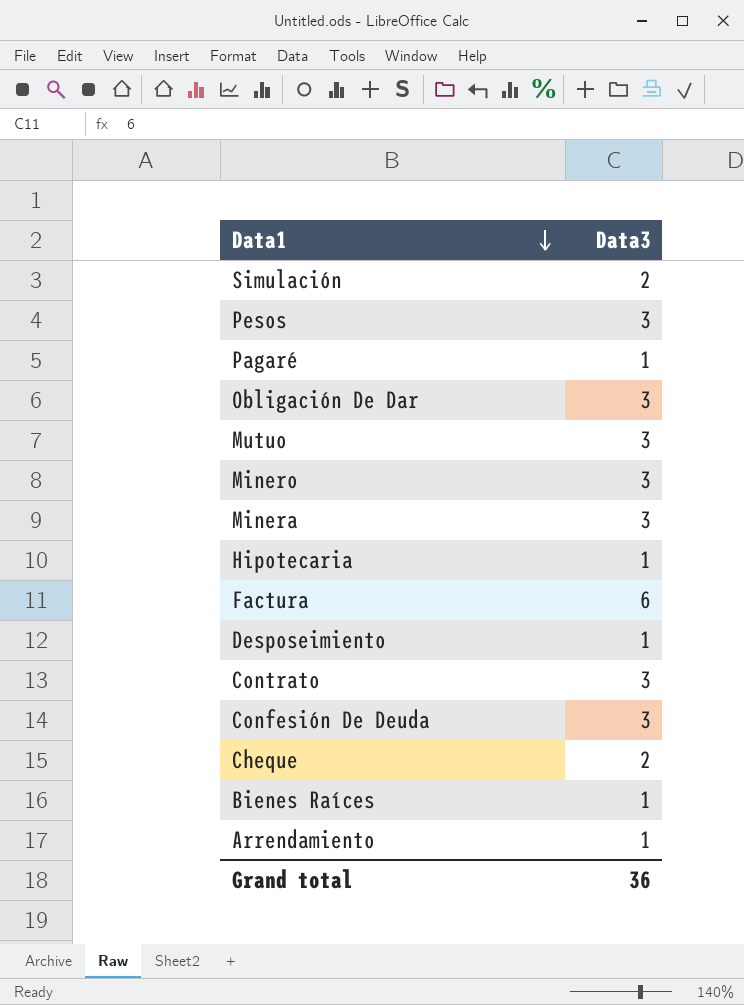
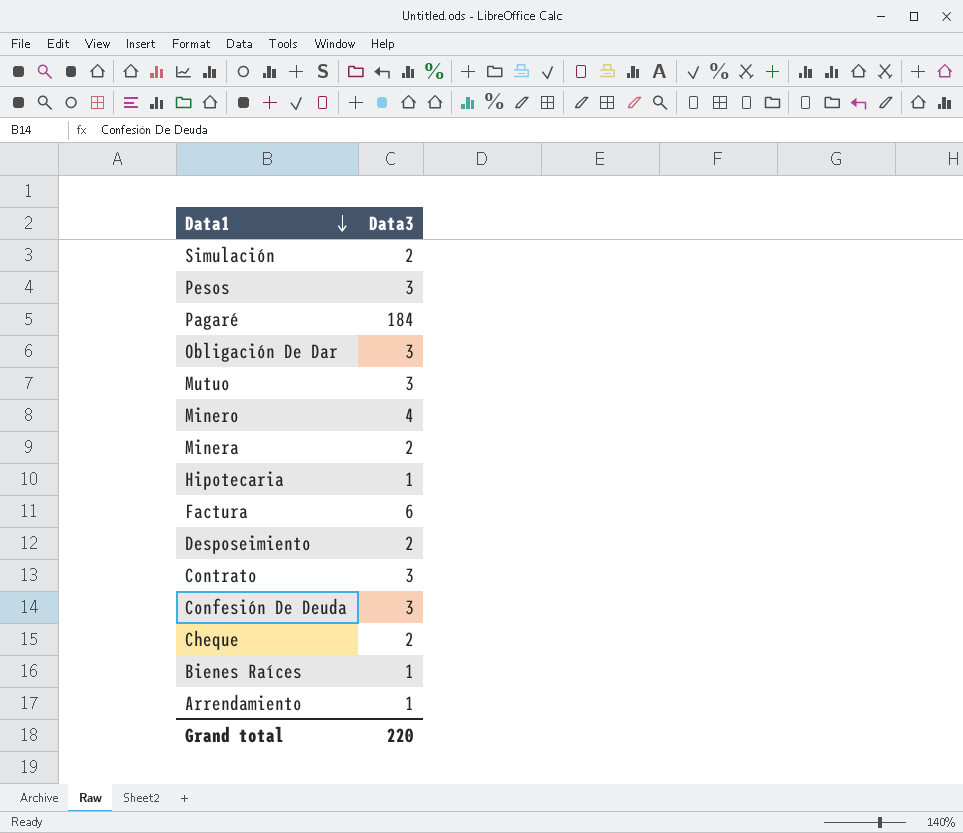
Pagaré | Data3: 1 -> 184
Minero | Data3: 3 -> 4
Minera | Data3: 3 -> 2
Desposeimiento | Data3: 1 -> 2
Grand total | Data3: 36 -> 220

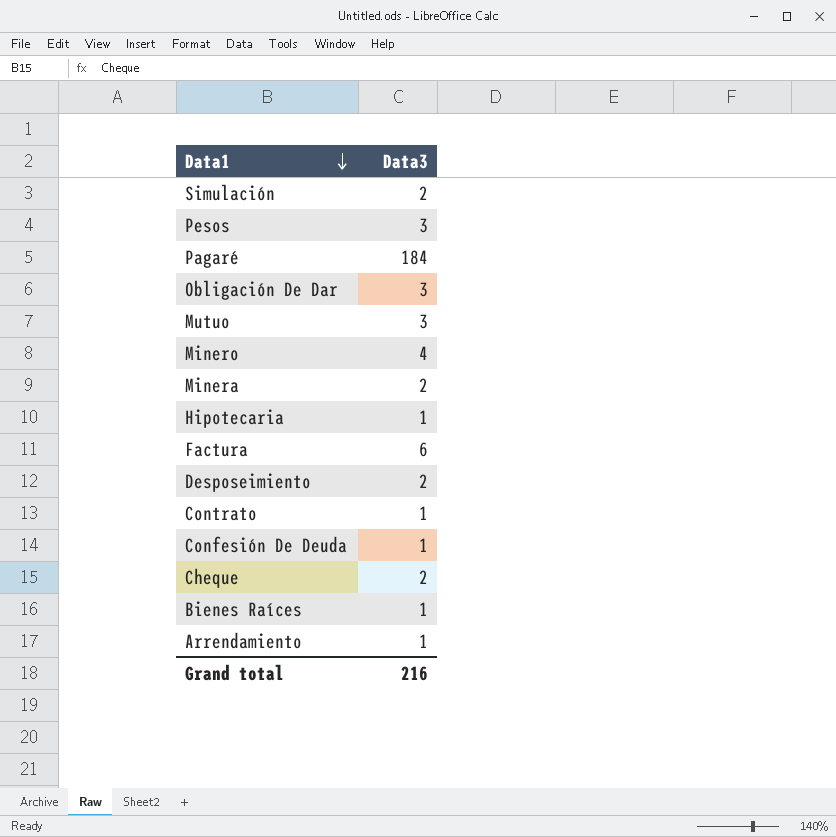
Contrato | Data3: 3 -> 1
Confesión De Deuda | Data3: 3 -> 1
Grand total | Data3: 220 -> 216

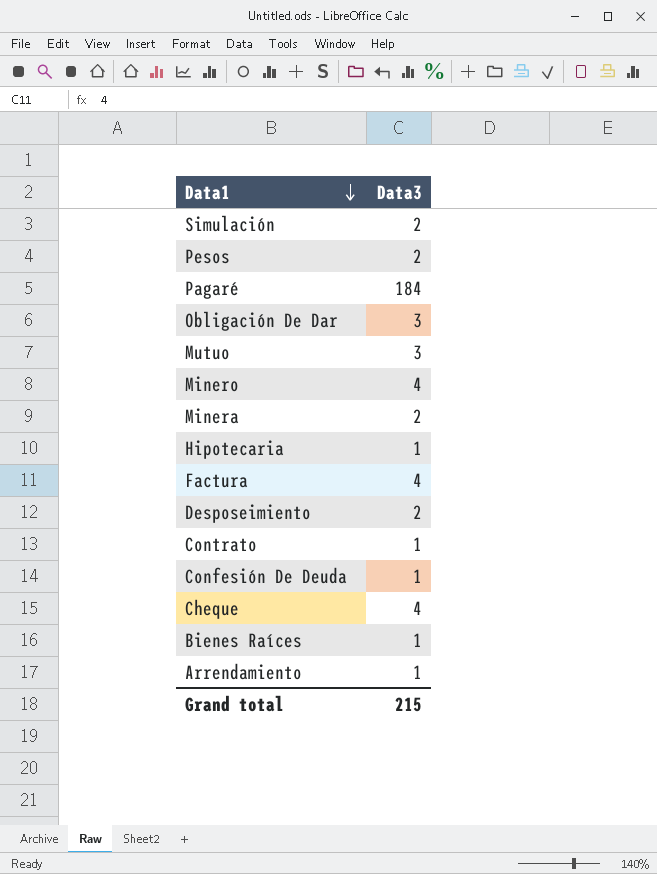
Pesos | Data3: 3 -> 2
Factura | Data3: 6 -> 4
Cheque | Data3: 2 -> 4
Grand total | Data3: 216 -> 215

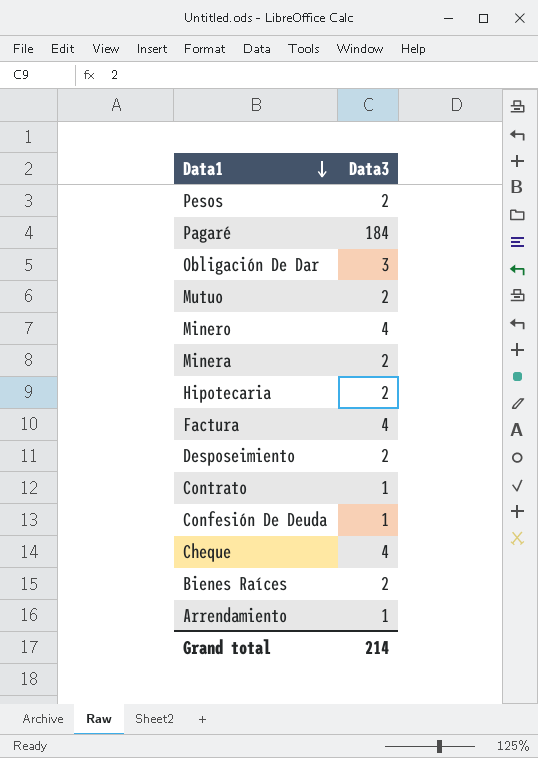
row Simulación: 2 -> none
Mutuo | Data3: 3 -> 2
Hipotecaria | Data3: 1 -> 2
Bienes Raíces | Data3: 1 -> 2
Grand total | Data3: 215 -> 214

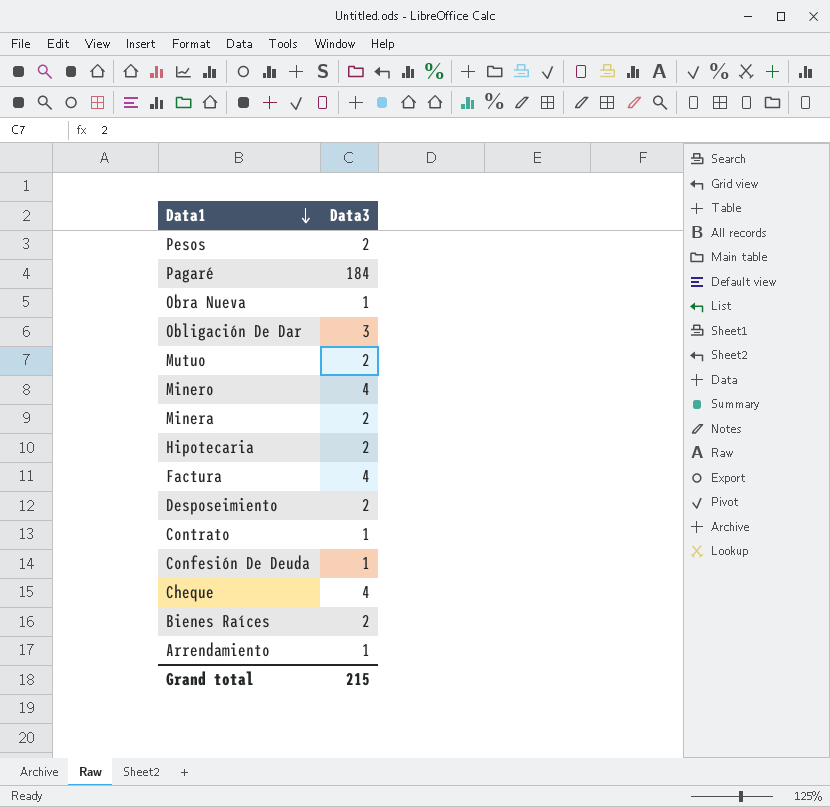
row Obra Nueva: none -> 1
Grand total | Data3: 214 -> 215

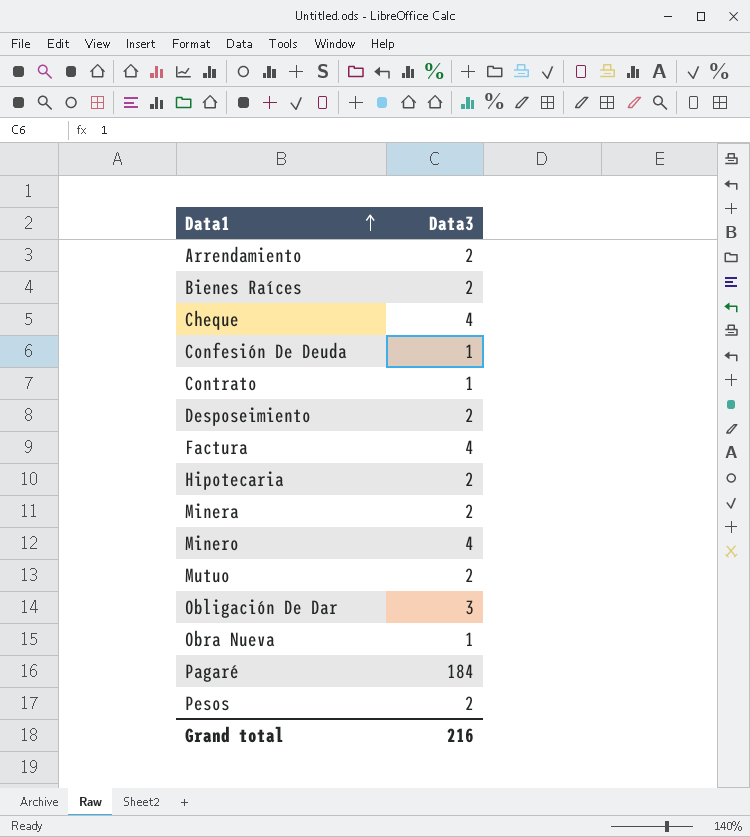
row order: Data1 descending -> Data1 ascending
Arrendamiento | Data3: 1 -> 2
Grand total | Data3: 215 -> 216

